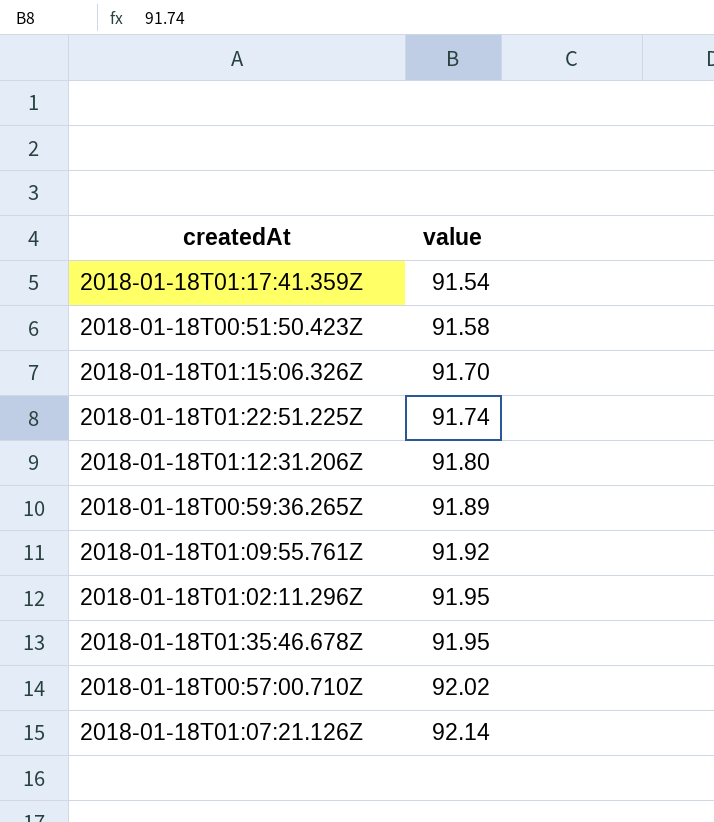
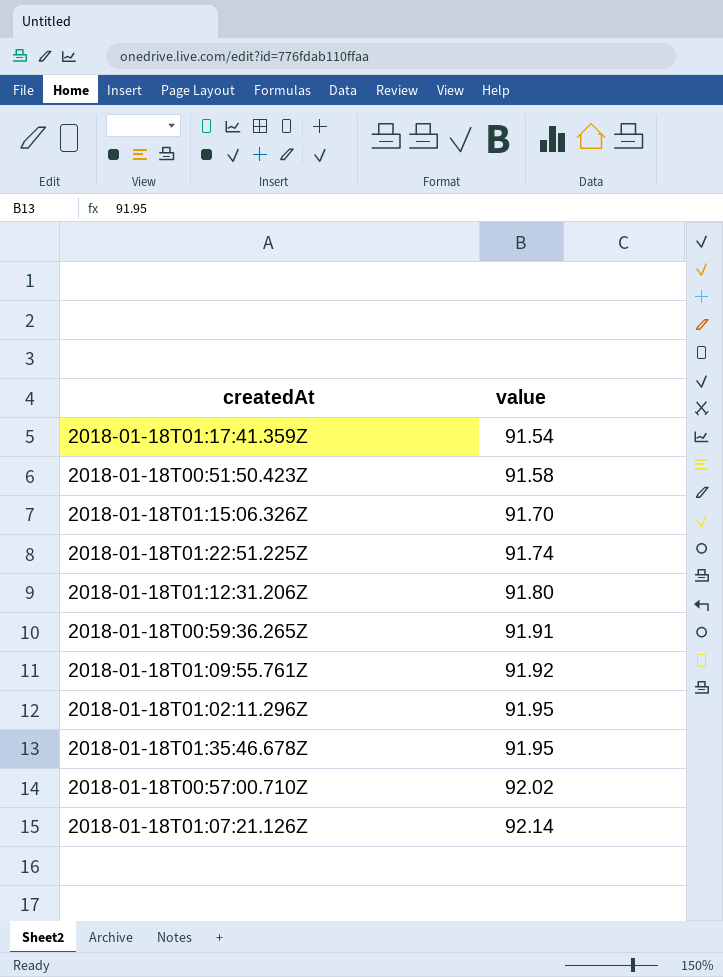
2018-01-18T00:59:36.265Z | value: 91.89 -> 91.91

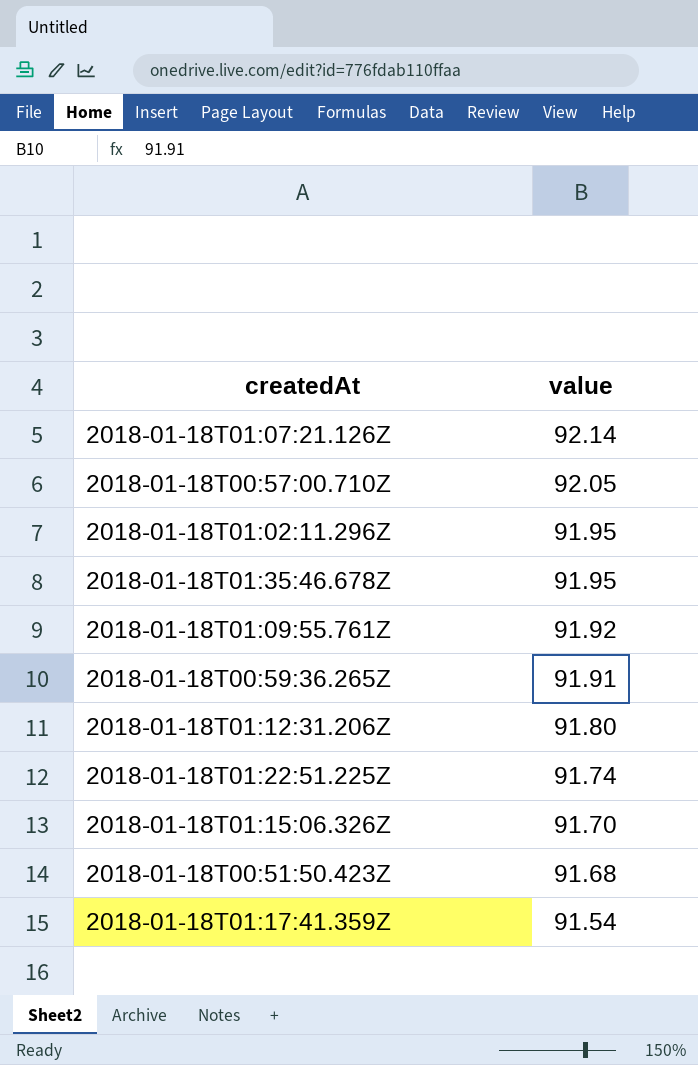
row order: value ascending -> value descending
2018-01-18T00:57:00.710Z | value: 92.02 -> 92.05
2018-01-18T00:51:50.423Z | value: 91.58 -> 91.68

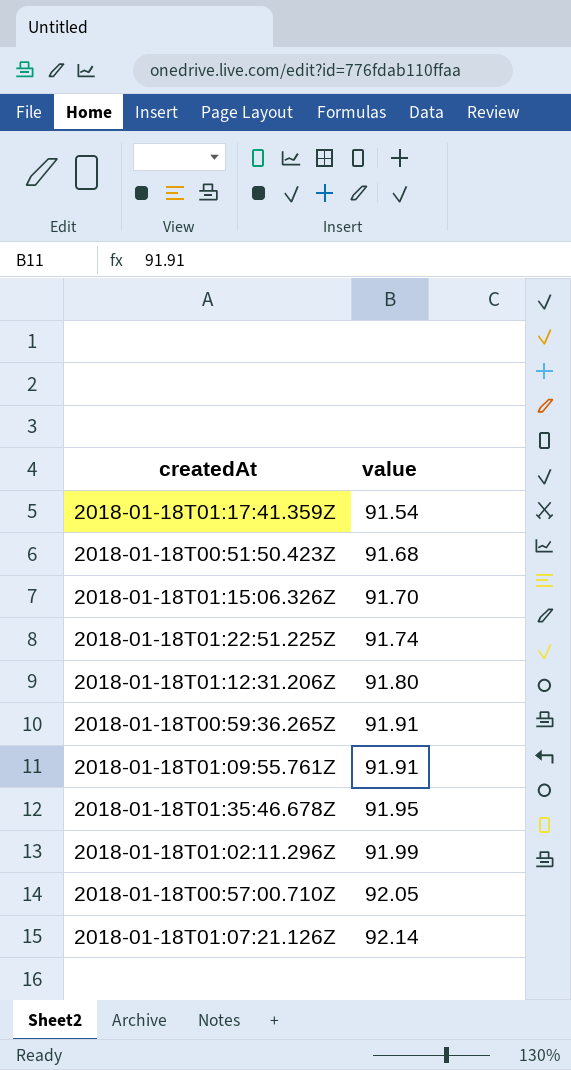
row order: value descending -> value ascending
2018-01-18T01:09:55.761Z | value: 91.92 -> 91.91
2018-01-18T01:02:11.296Z | value: 91.95 -> 91.99

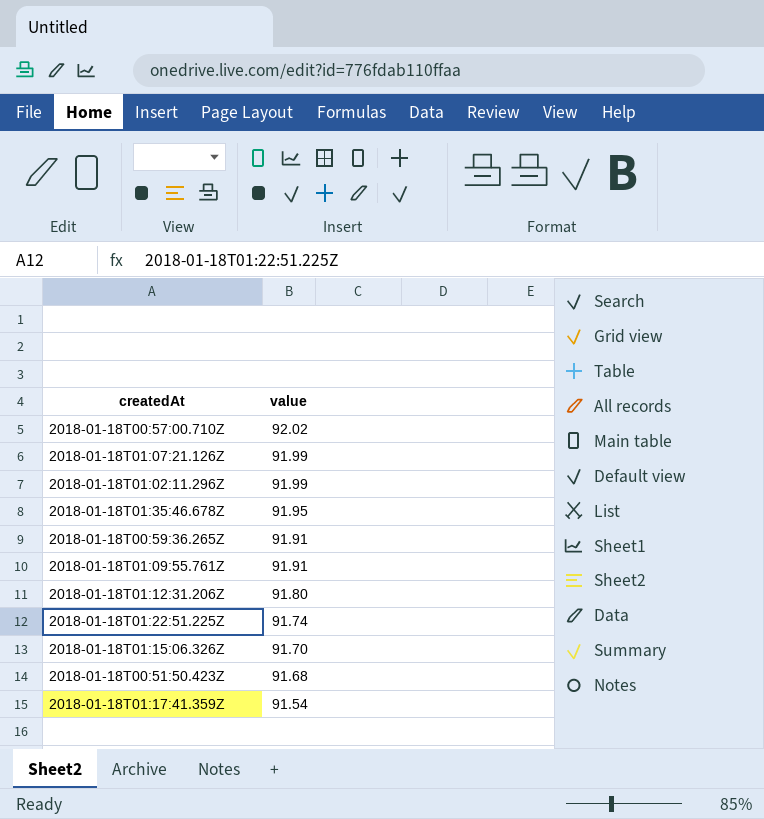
row order: value ascending -> value descending
2018-01-18T00:57:00.710Z | value: 92.05 -> 92.02
2018-01-18T01:07:21.126Z | value: 92.14 -> 91.99

